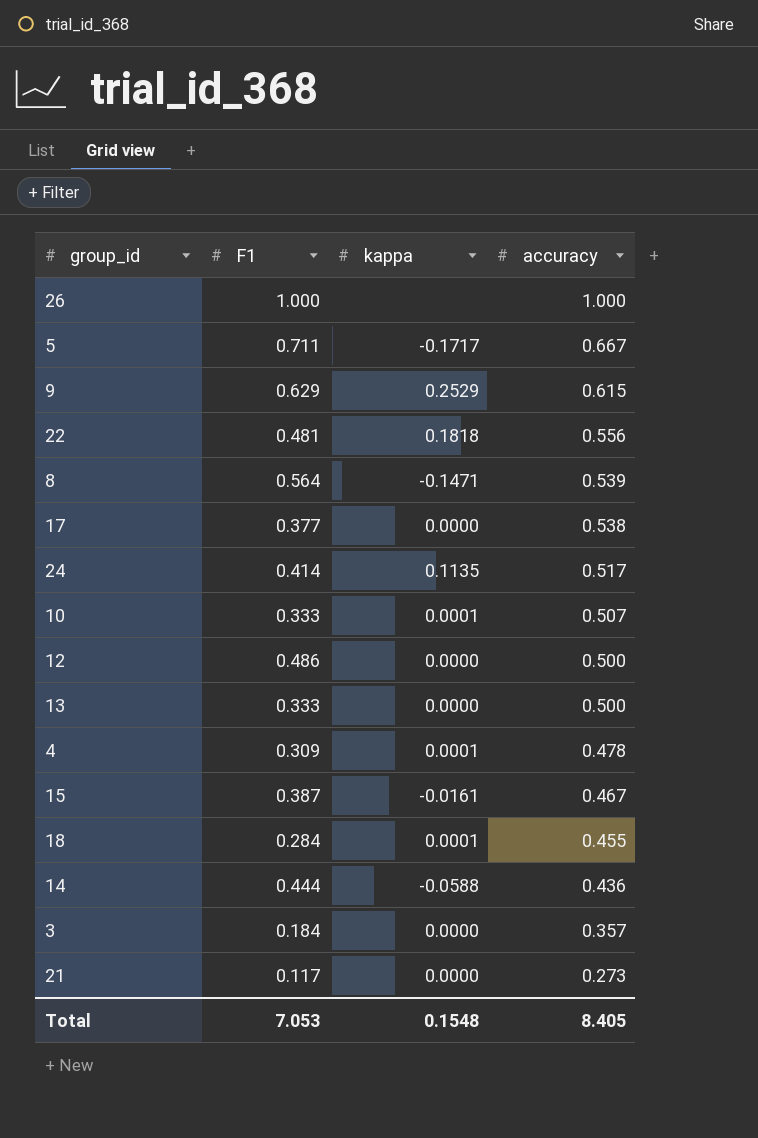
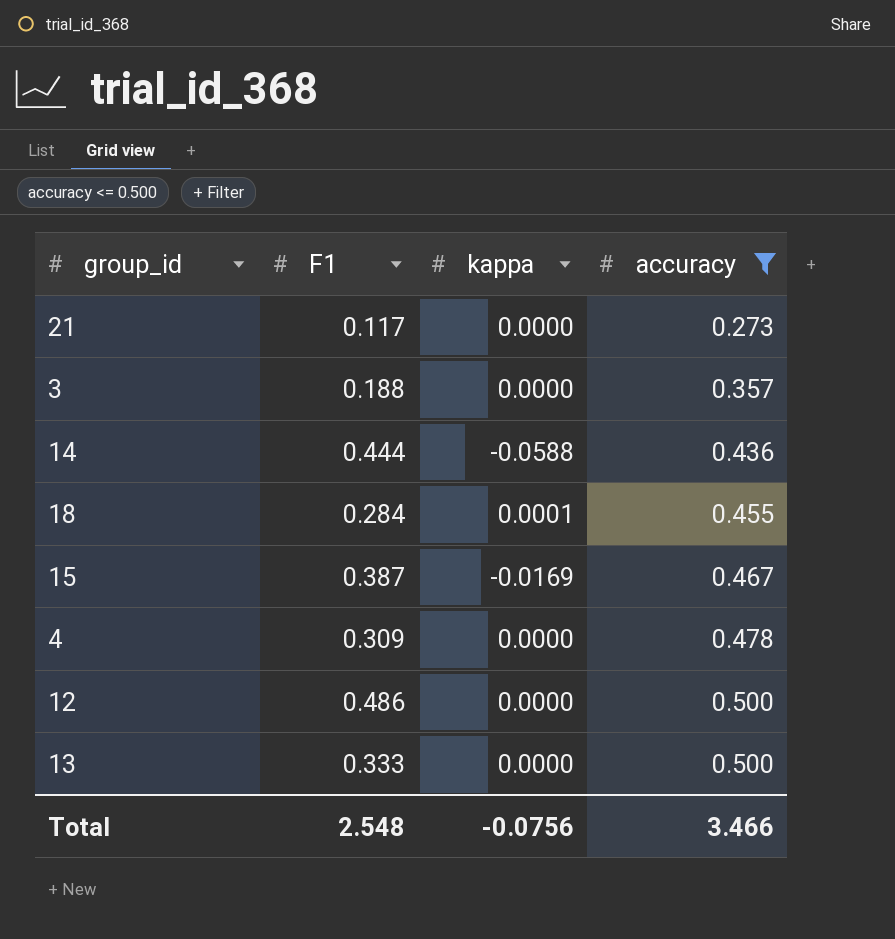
filter: none -> accuracy <= 0.500
row order: accuracy descending -> accuracy ascending
3 | F1: 0.184 -> 0.188
15 | kappa: -0.0161 -> -0.0169
4 | kappa: 0.0001 -> 0.0000
Total | F1: 7.053 -> 2.548
Total | kappa: 0.1548 -> -0.0756
Total | accuracy: 8.405 -> 3.466

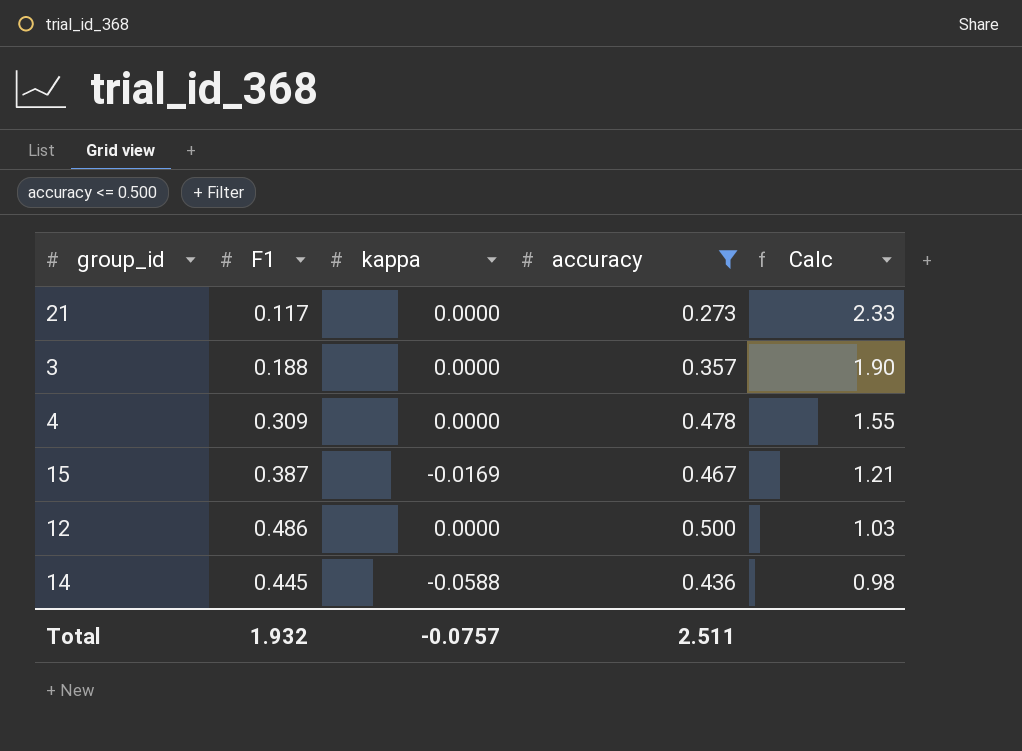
row order: accuracy ascending -> Calc descending
column Calc | formula: none -> [accuracy] / [F1]
row 18: 0.284 | 0.0001 | 0.455 -> none
row 13: 0.333 | 0.0000 | 0.500 -> none
14 | F1: 0.444 -> 0.445
Total | F1: 2.548 -> 1.932
Total | kappa: -0.0756 -> -0.0757
Total | accuracy: 3.466 -> 2.511

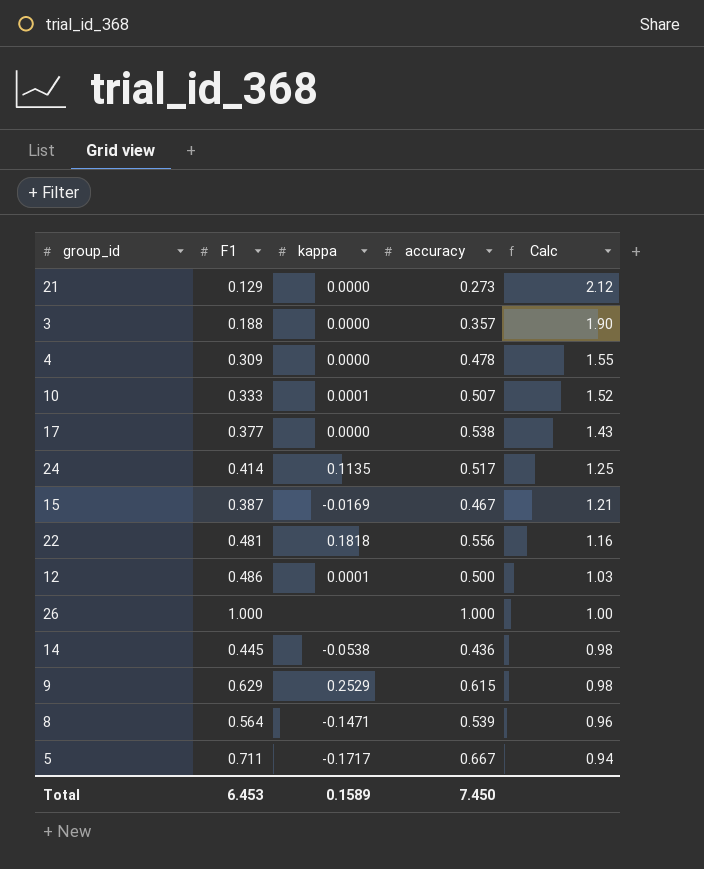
filter: accuracy <= 0.500 -> none
21 | F1: 0.117 -> 0.129
21 | Calc: 2.33 -> 2.12
12 | kappa: 0.0000 -> 0.0001
14 | kappa: -0.0588 -> -0.0538
Total | F1: 1.932 -> 6.453
Total | kappa: -0.0757 -> 0.1589
Total | accuracy: 2.511 -> 7.450

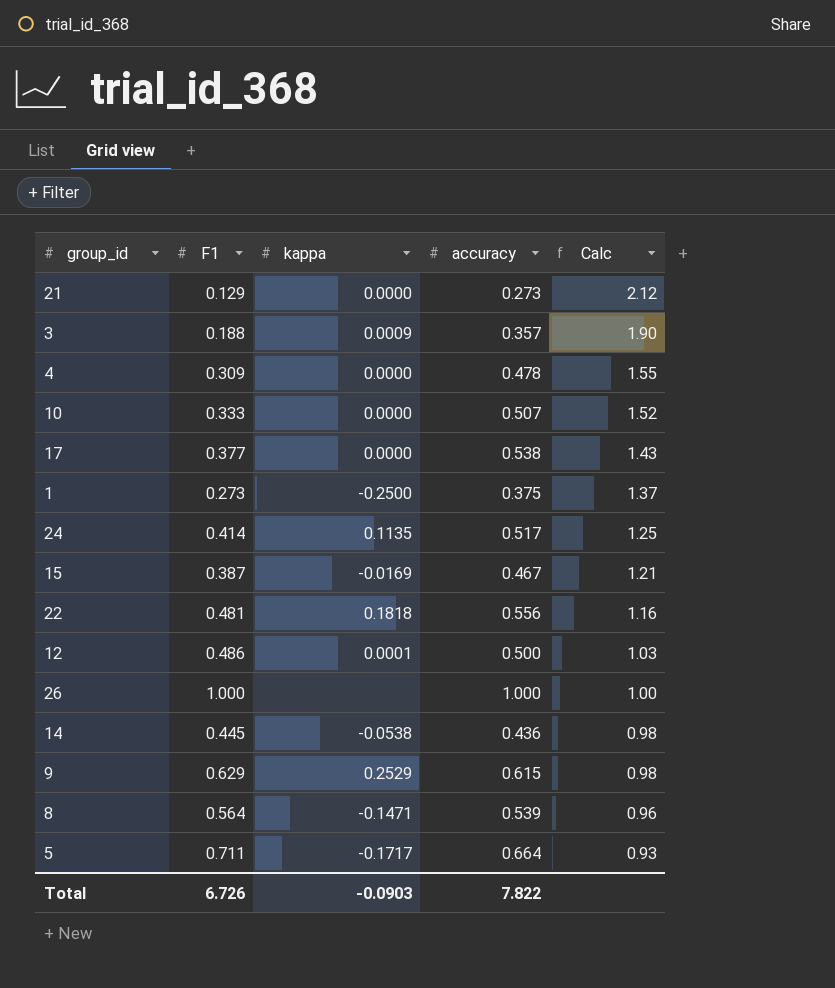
3 | kappa: 0.0000 -> 0.0009
10 | kappa: 0.0001 -> 0.0000
row 1: none -> 0.273 | -0.2500 | 0.375 | 1.37
5 | accuracy: 0.667 -> 0.664
5 | Calc: 0.94 -> 0.93
Total | F1: 6.453 -> 6.726
Total | kappa: 0.1589 -> -0.0903
Total | accuracy: 7.450 -> 7.822

